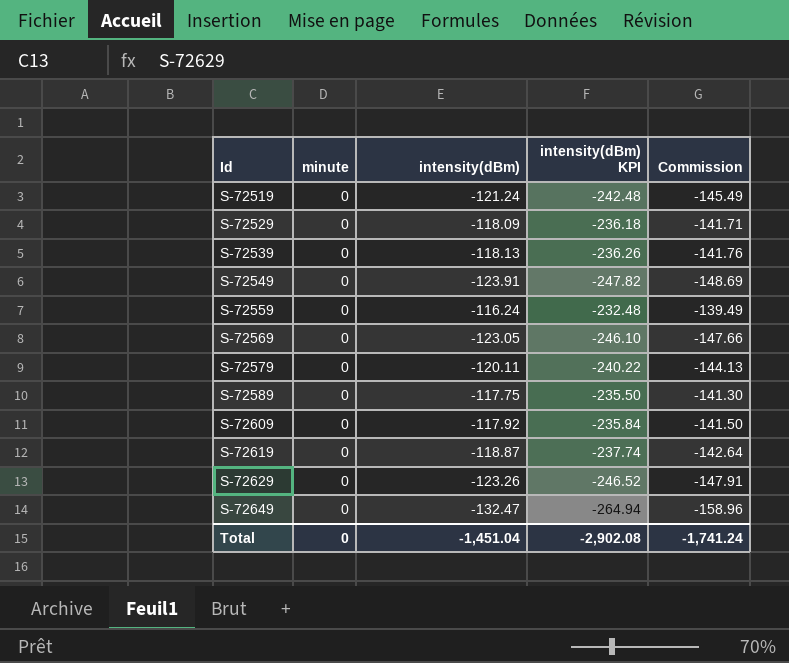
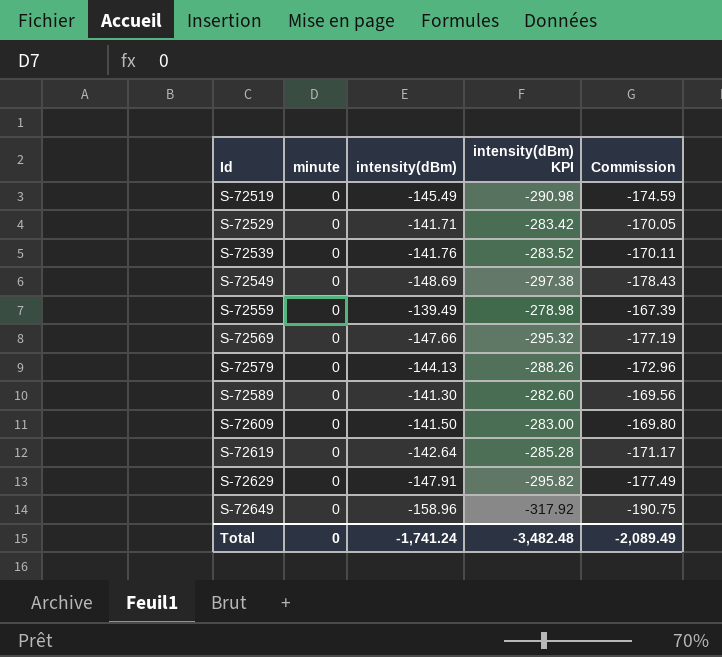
S-72519 | intensity(dBm): -121.24 -> -145.49
S-72519 | intensity(dBm) KPI: -242.48 -> -290.98
S-72519 | Commission: -145.49 -> -174.59
S-72529 | intensity(dBm): -118.09 -> -141.71
S-72529 | intensity(dBm) KPI: -236.18 -> -283.42
S-72529 | Commission: -141.71 -> -170.05
S-72539 | intensity(dBm): -118.13 -> -141.76
S-72539 | intensity(dBm) KPI: -236.26 -> -283.52
S-72539 | Commission: -141.76 -> -170.11
S-72549 | intensity(dBm): -123.91 -> -148.69
S-72549 | intensity(dBm) KPI: -247.82 -> -297.38
S-72549 | Commission: -148.69 -> -178.43
S-72559 | intensity(dBm): -116.24 -> -139.49
S-72559 | intensity(dBm) KPI: -232.48 -> -278.98
S-72559 | Commission: -139.49 -> -167.39
S-72569 | intensity(dBm): -123.05 -> -147.66
S-72569 | intensity(dBm) KPI: -246.10 -> -295.32
S-72569 | Commission: -147.66 -> -177.19
S-72579 | intensity(dBm): -120.11 -> -144.13
S-72579 | intensity(dBm) KPI: -240.22 -> -288.26
S-72579 | Commission: -144.13 -> -172.96
S-72589 | intensity(dBm): -117.75 -> -141.30
S-72589 | intensity(dBm) KPI: -235.50 -> -282.60
S-72589 | Commission: -141.30 -> -169.56
S-72609 | intensity(dBm): -117.92 -> -141.50
S-72609 | intensity(dBm) KPI: -235.84 -> -283.00
S-72609 | Commission: -141.50 -> -169.80
S-72619 | intensity(dBm): -118.87 -> -142.64
S-72619 | intensity(dBm) KPI: -237.74 -> -285.28
S-72619 | Commission: -142.64 -> -171.17
S-72629 | intensity(dBm): -123.26 -> -147.91
S-72629 | intensity(dBm) KPI: -246.52 -> -295.82
S-72629 | Commission: -147.91 -> -177.49
S-72649 | intensity(dBm): -132.47 -> -158.96
S-72649 | intensity(dBm) KPI: -264.94 -> -317.92
S-72649 | Commission: -158.96 -> -190.75
Total | intensity(dBm): -1,451.04 -> -1,741.24
Total | intensity(dBm) KPI: -2,902.08 -> -3,482.48
Total | Commission: -1,741.24 -> -2,089.49

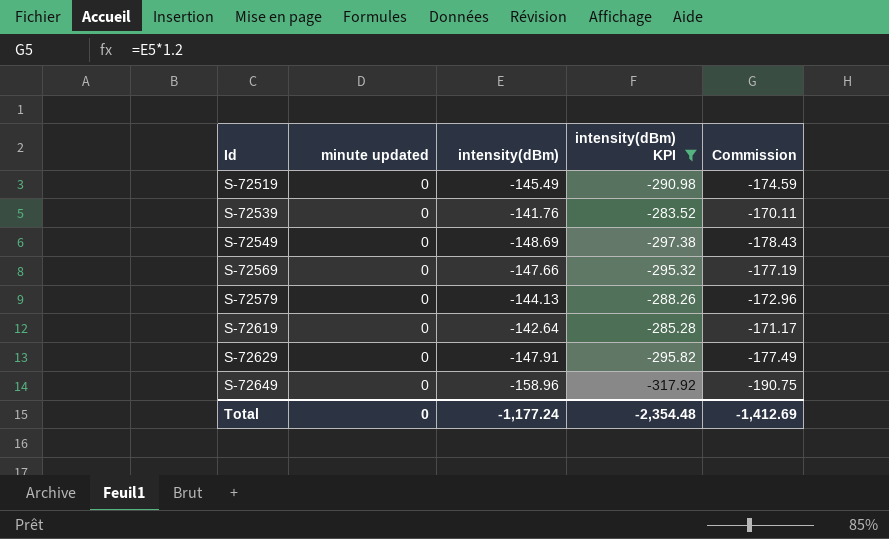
filter: none -> intensity(dBm) KPI <= -283.52
column name: minute -> minute updated
Total | intensity(dBm): -1,741.24 -> -1,177.24
Total | intensity(dBm) KPI: -3,482.48 -> -2,354.48
Total | Commission: -2,089.49 -> -1,412.69

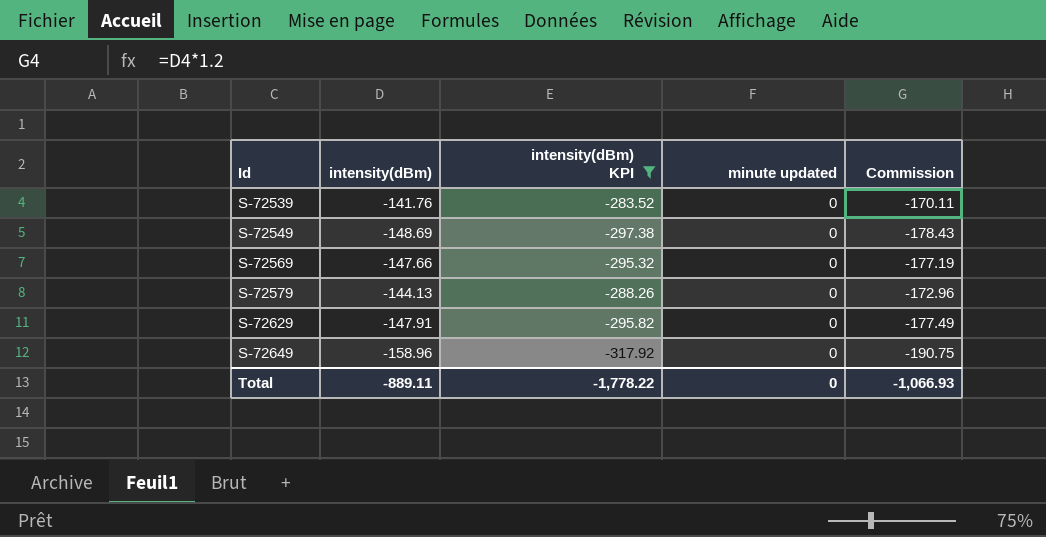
column minute updated | position: 2 -> 4
row S-72519: 0 | -145.49 | -290.98 | -174.59 -> none
row S-72619: 0 | -142.64 | -285.28 | -171.17 -> none
Total | intensity(dBm): -1,177.24 -> -889.11
Total | intensity(dBm) KPI: -2,354.48 -> -1,778.22
Total | Commission: -1,412.69 -> -1,066.93

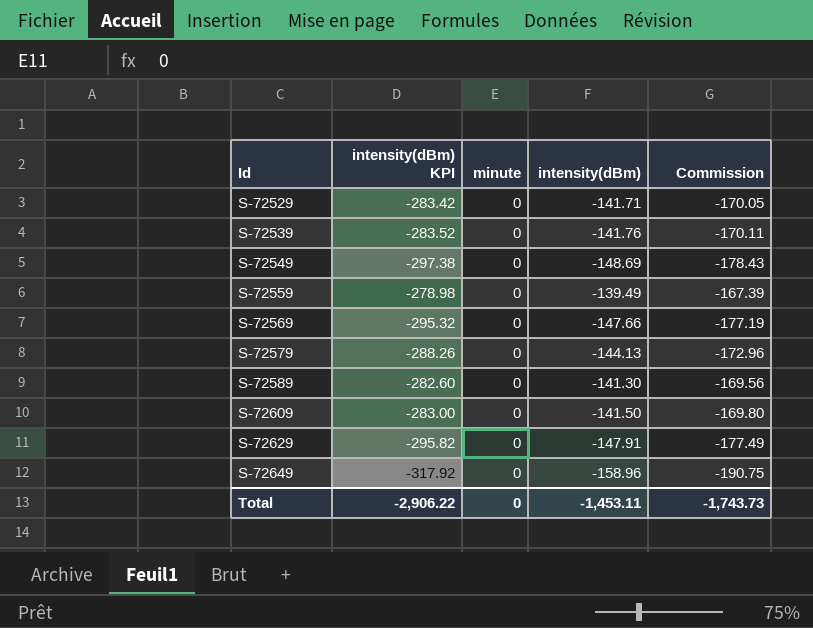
filter: intensity(dBm) KPI <= -283.52 -> none
column name: minute updated -> minute
column intensity(dBm) | position: 2 -> 4
Total | intensity(dBm) KPI: -1,778.22 -> -2,906.22
Total | intensity(dBm): -889.11 -> -1,453.11
Total | Commission: -1,066.93 -> -1,743.73

